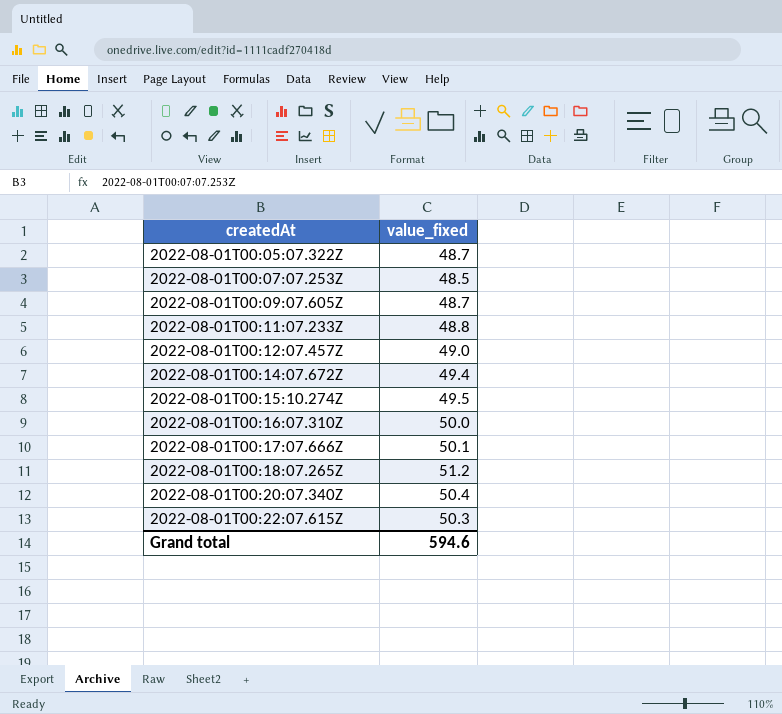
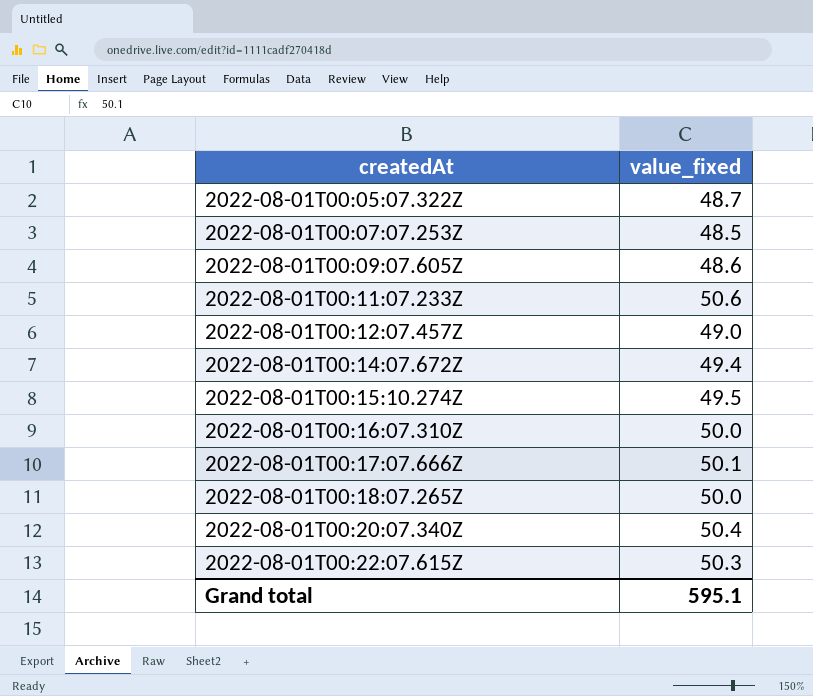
2022-08-01T00:09:07.605Z | value_fixed: 48.7 -> 48.6
2022-08-01T00:11:07.233Z | value_fixed: 48.8 -> 50.6
2022-08-01T00:18:07.265Z | value_fixed: 51.2 -> 50.0
Grand total | value_fixed: 594.6 -> 595.1

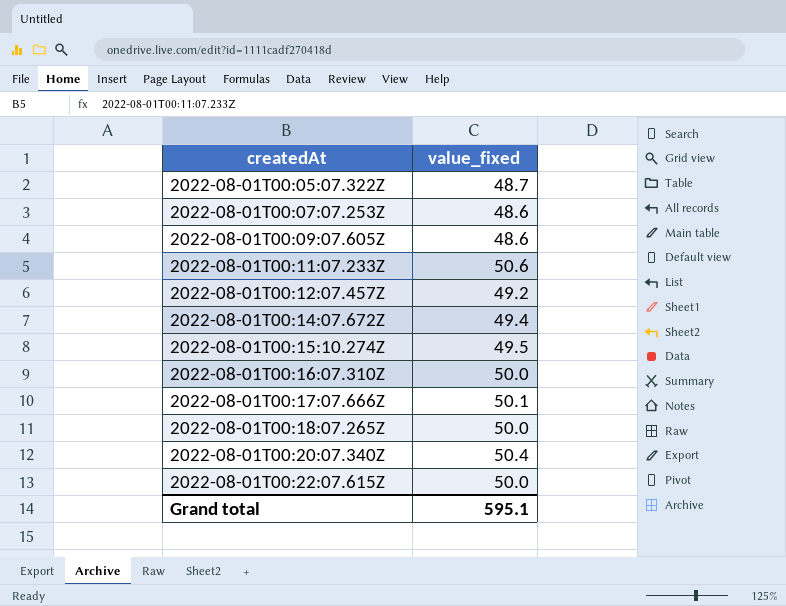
2022-08-01T00:07:07.253Z | value_fixed: 48.5 -> 48.6
2022-08-01T00:12:07.457Z | value_fixed: 49.0 -> 49.2
2022-08-01T00:22:07.615Z | value_fixed: 50.3 -> 50.0

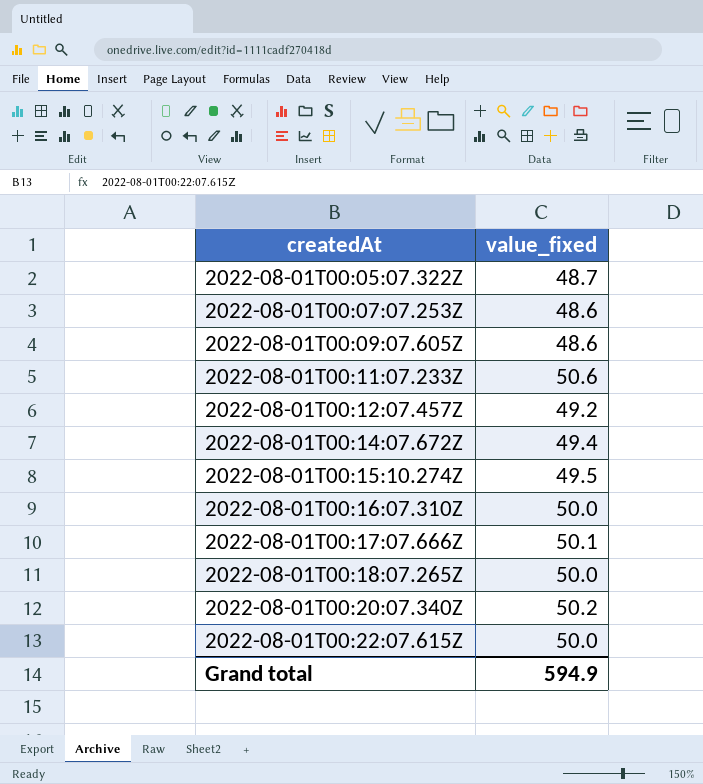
2022-08-01T00:20:07.340Z | value_fixed: 50.4 -> 50.2
Grand total | value_fixed: 595.1 -> 594.9

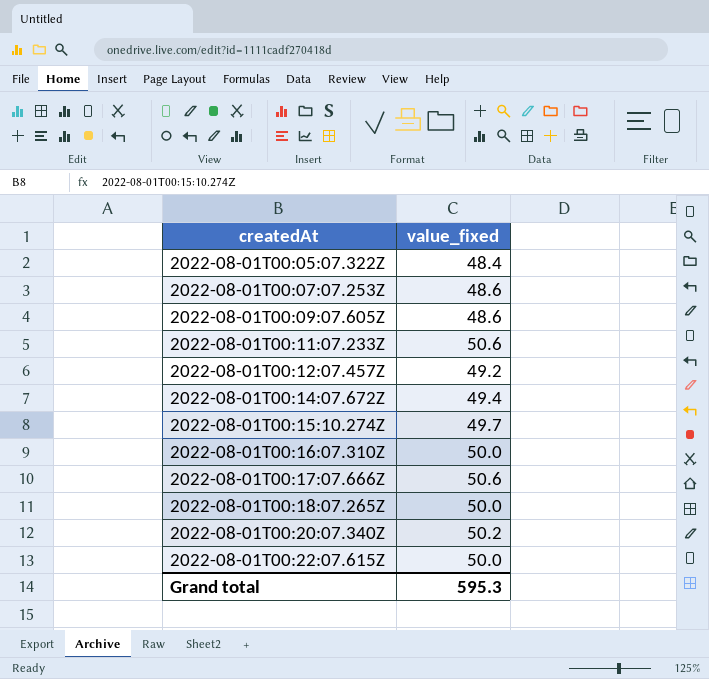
2022-08-01T00:05:07.322Z | value_fixed: 48.7 -> 48.4
2022-08-01T00:15:10.274Z | value_fixed: 49.5 -> 49.7
2022-08-01T00:17:07.666Z | value_fixed: 50.1 -> 50.6
Grand total | value_fixed: 594.9 -> 595.3

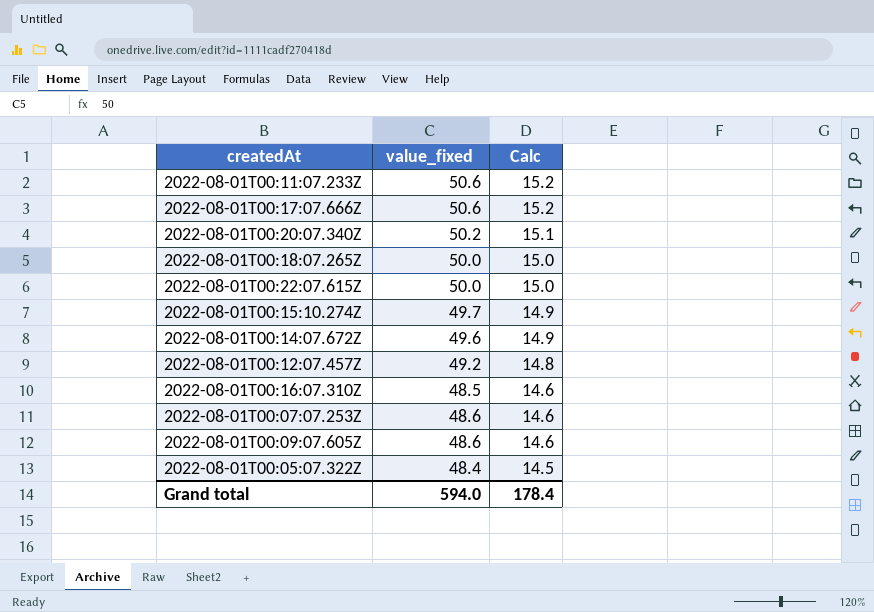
row order: createdAt ascending -> Calc descending
column Calc | formula: none -> [value_fixed] * 0.3
2022-08-01T00:14:07.672Z | value_fixed: 49.4 -> 49.6
2022-08-01T00:16:07.310Z | value_fixed: 50.0 -> 48.5
Grand total | value_fixed: 595.3 -> 594.0

